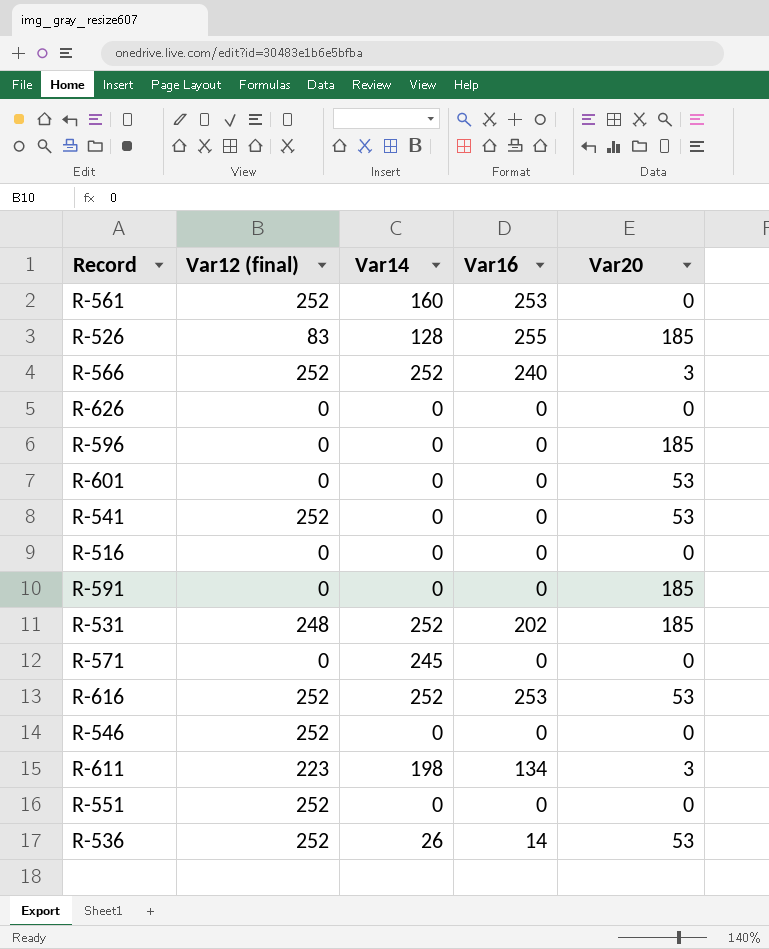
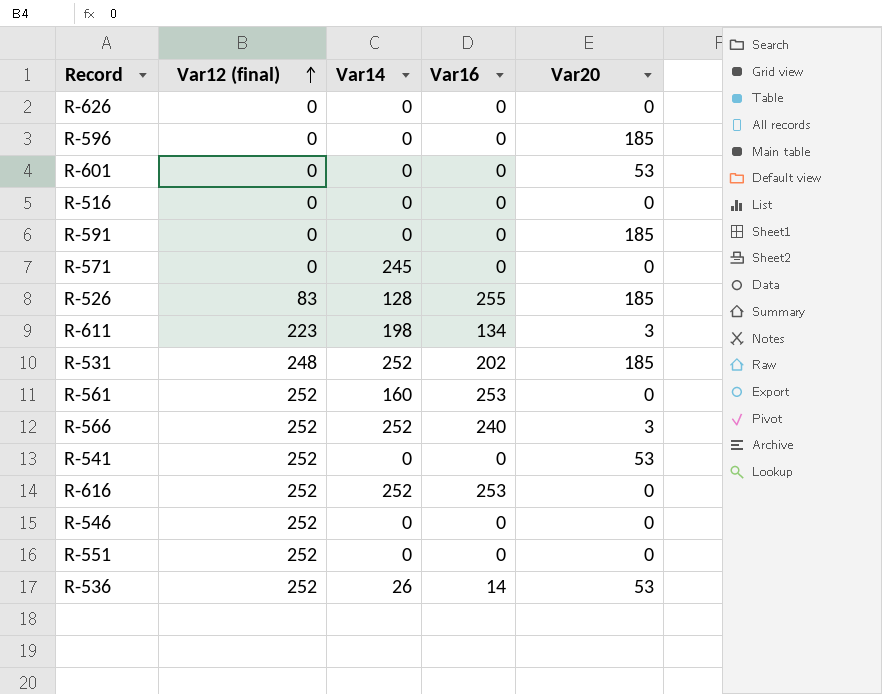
row order: none -> Var12 (final) ascending
R-616 | Var20: 53 -> 0

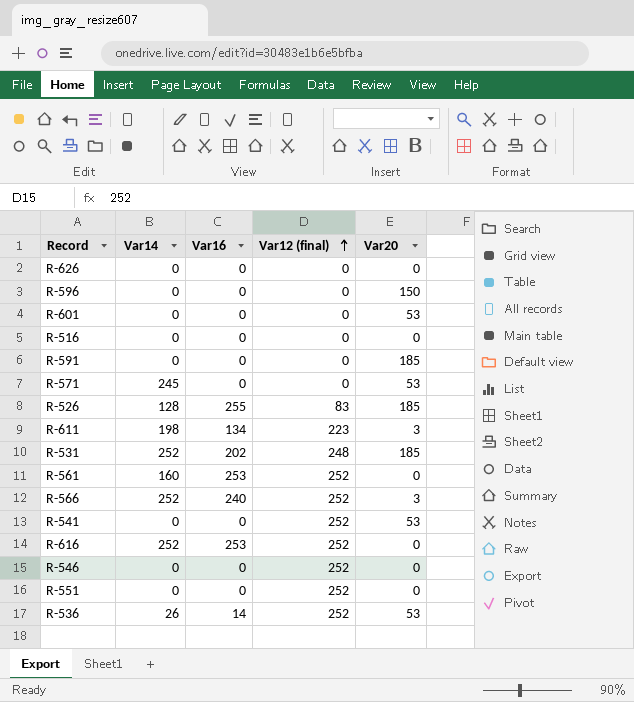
column Var12 (final) | position: 2 -> 4
R-596 | Var20: 185 -> 150
R-571 | Var20: 0 -> 53

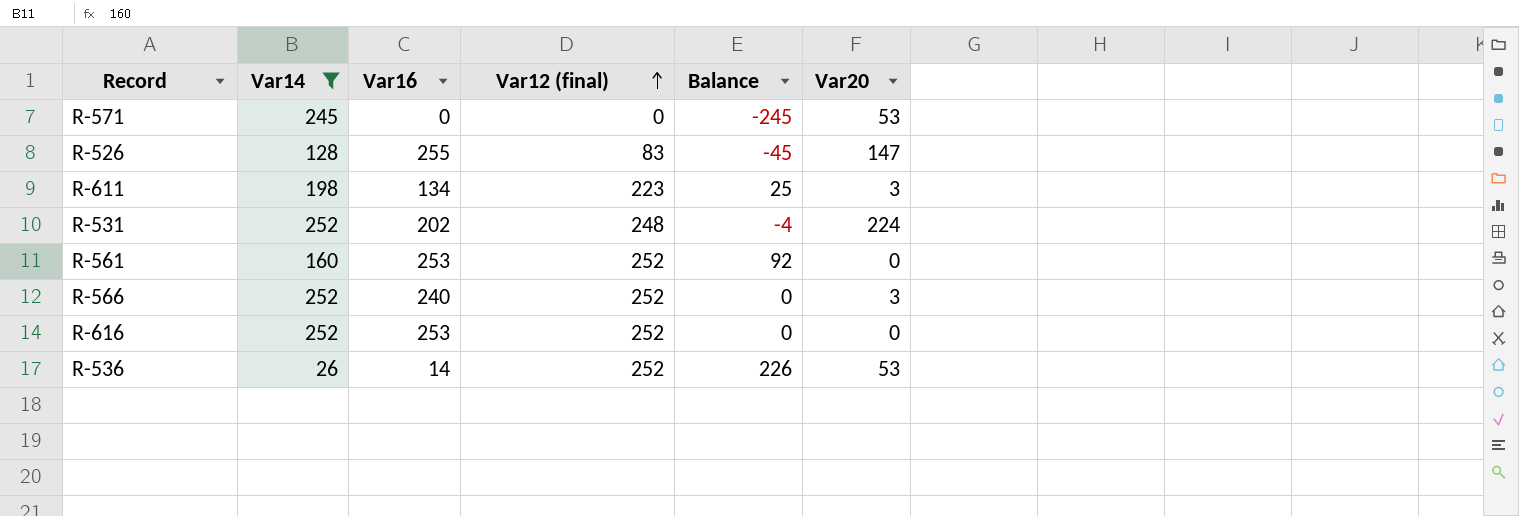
filter: none -> Var14 != 0
column Balance | formula: none -> [Var12 (final)] - [Var14]
R-526 | Var20: 185 -> 147
R-531 | Var20: 185 -> 224

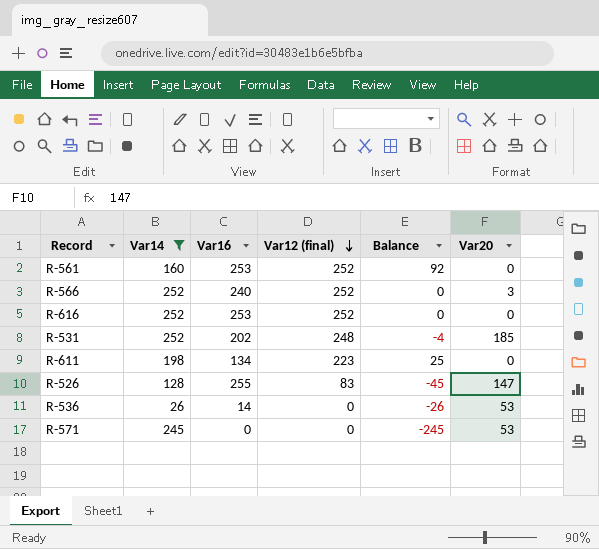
row order: Var12 (final) ascending -> Var12 (final) descending
R-531 | Var20: 224 -> 185
R-611 | Var20: 3 -> 0
R-536 | Var12 (final): 252 -> 0
R-536 | Balance: 226 -> -26

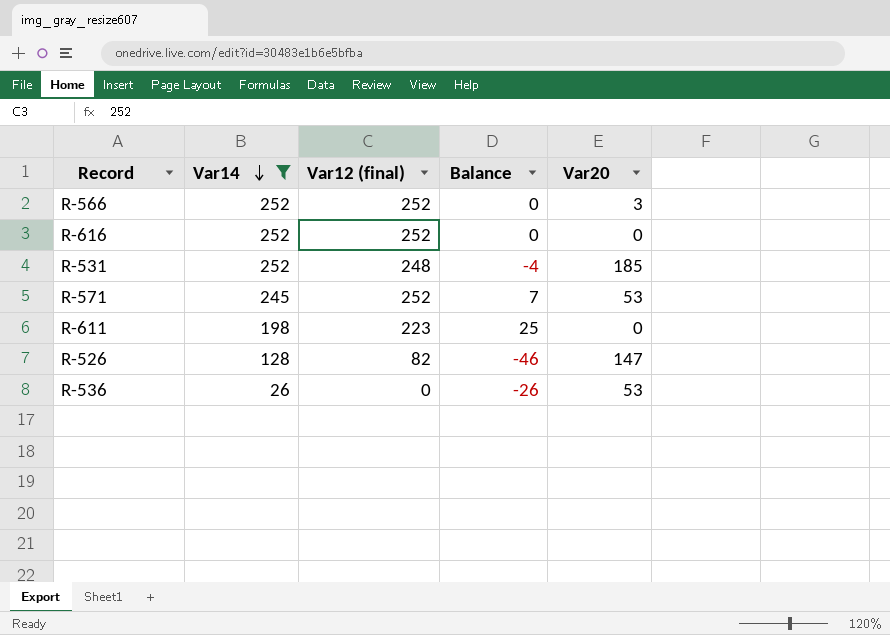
row order: Var12 (final) descending -> Var14 descending
column Var16 | position: 3 -> none
row R-561: 160 | 253 | 252 | 92 | 0 -> none
R-571 | Var12 (final): 0 -> 252
R-571 | Balance: -245 -> 7
R-526 | Var12 (final): 83 -> 82
R-526 | Balance: -45 -> -46

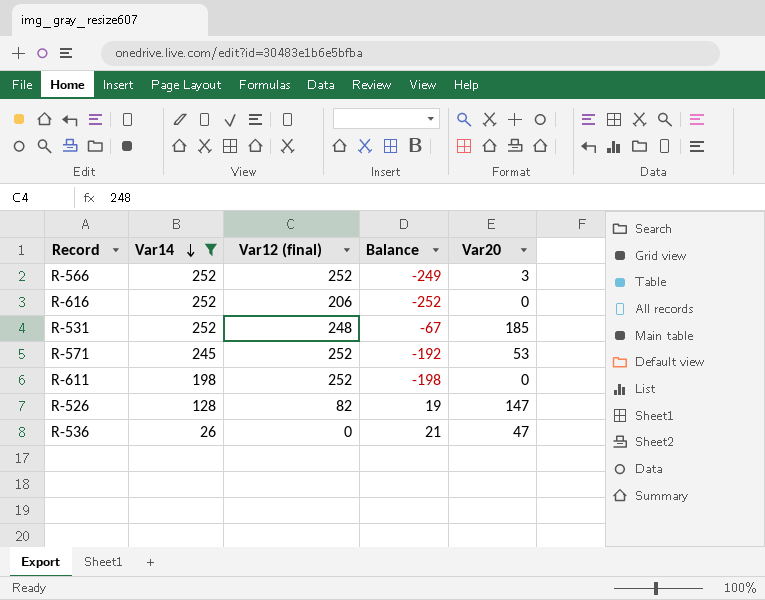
column Balance | formula: [Var12 (final)] - [Var14] -> [Var20] - [Var14]
R-616 | Var12 (final): 252 -> 206
R-611 | Var12 (final): 223 -> 252
R-536 | Var20: 53 -> 47

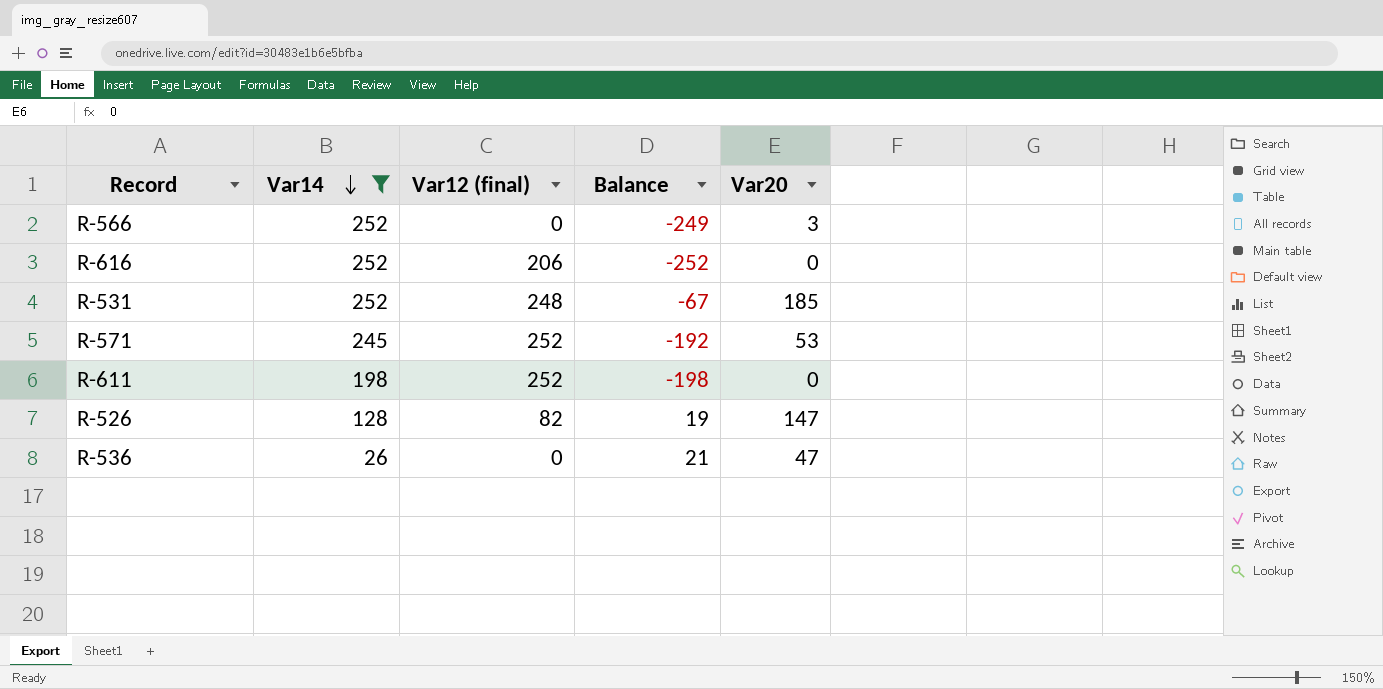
R-566 | Var12 (final): 252 -> 0

